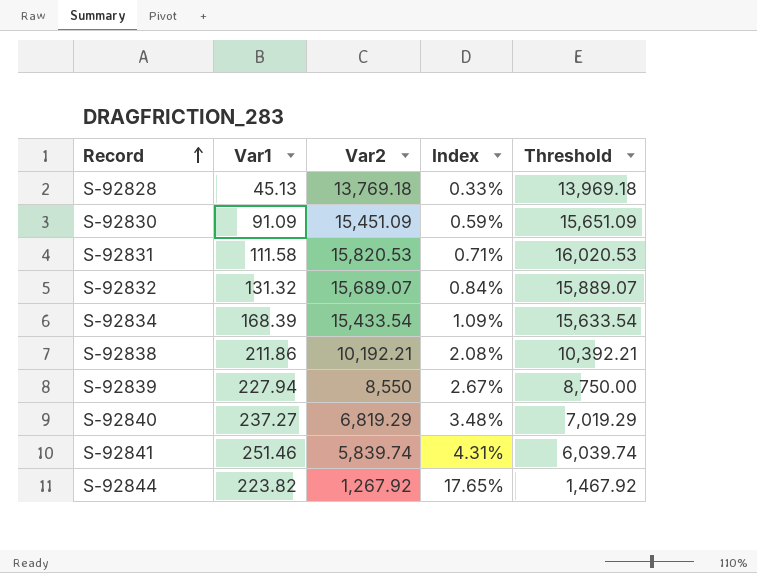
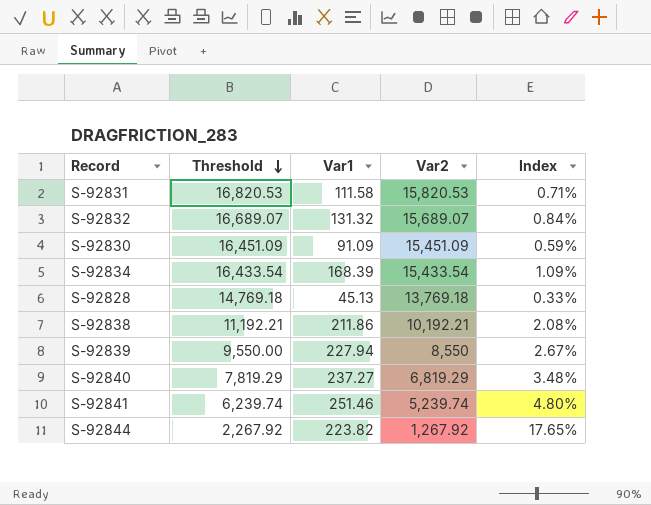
row order: Record ascending -> Threshold descending
column Threshold | formula: [Var2] + 200 -> [Var2] + 1000
column Threshold | position: 5 -> 2
S-92841 | Var2: 5,839.74 -> 5,239.74
S-92841 | Index: 4.31% -> 4.80%

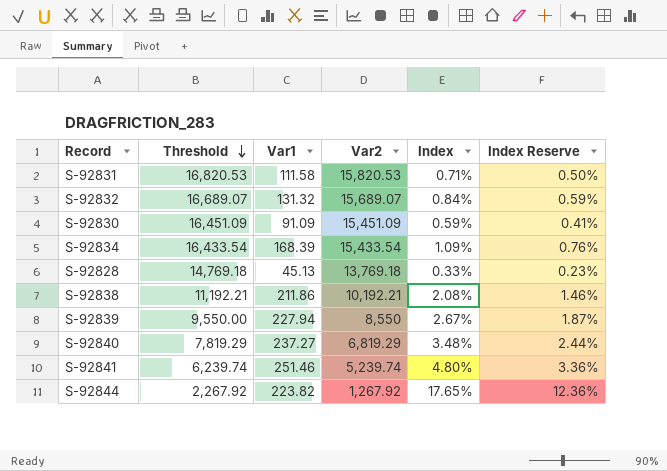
column Index Reserve | formula: none -> [Index] * 0.7

